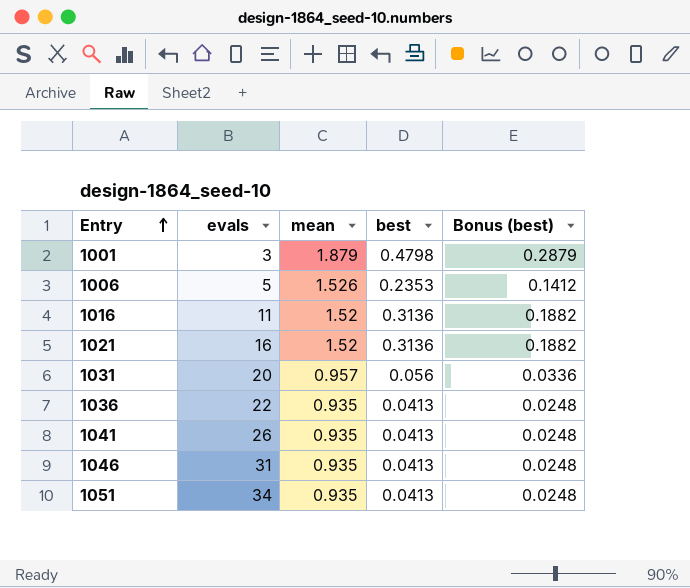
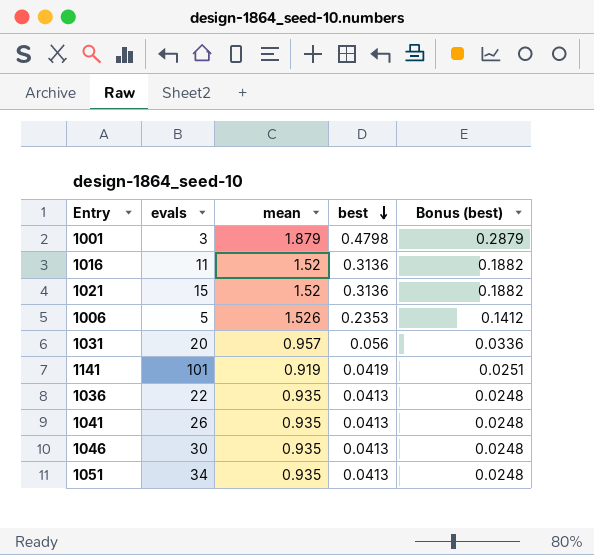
row order: Entry ascending -> best descending
1021 | evals: 16 -> 15
row 1141: none -> 101 | 0.919 | 0.0419 | 0.0251
1046 | evals: 31 -> 30

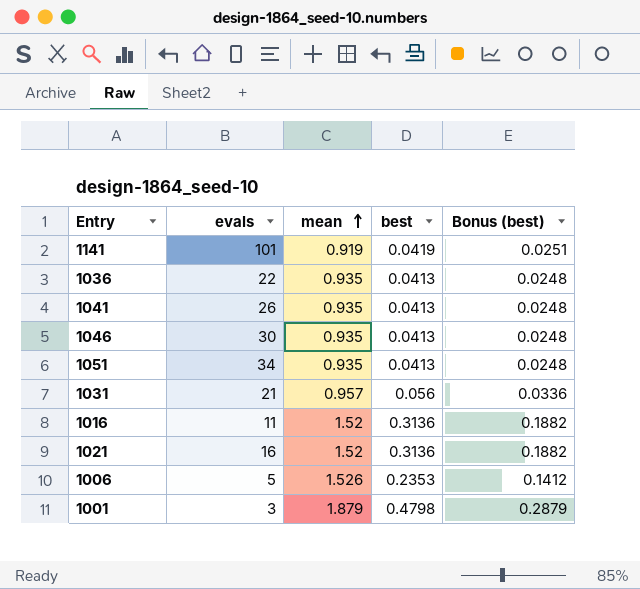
row order: best descending -> mean ascending
1031 | evals: 20 -> 21
1021 | evals: 15 -> 16

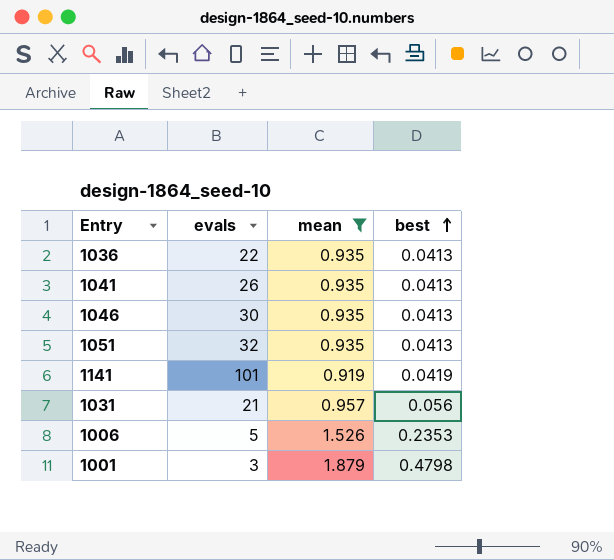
filter: none -> mean != 1.52
row order: mean ascending -> best ascending
column Bonus (best) | formula: [best] * 0.6 -> none
1051 | evals: 34 -> 32

